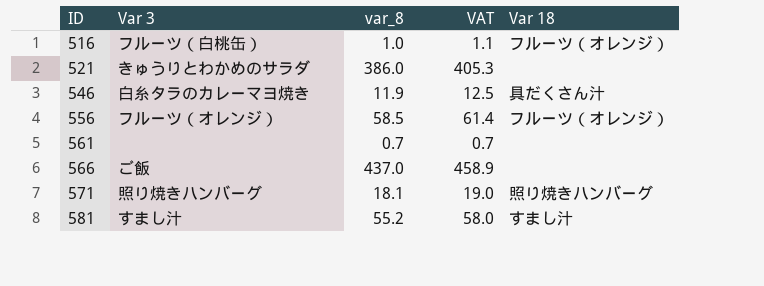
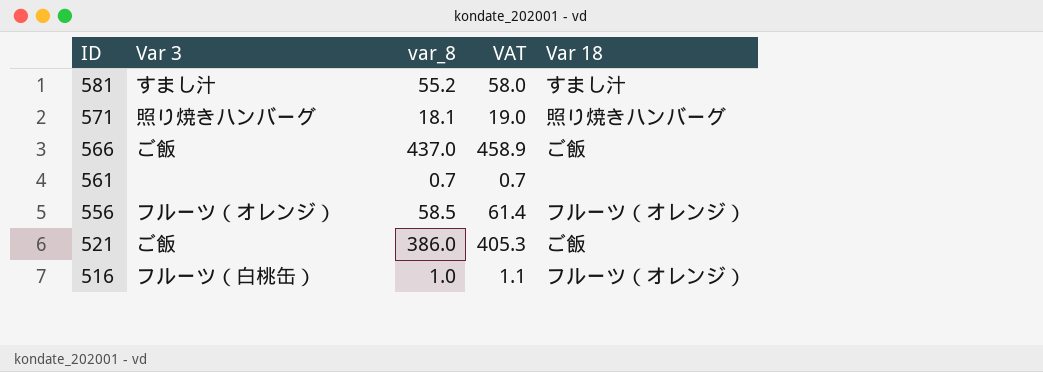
row order: ID ascending -> ID descending
row 546: 白糸タラのカレーマヨ焼き | 11.9 | 12.5 | 具だくさん汁 -> none
566 | Var 18: none -> ご飯
521 | Var 3: きゅうりとわかめのサラダ -> ご飯
521 | Var 18: none -> ご飯

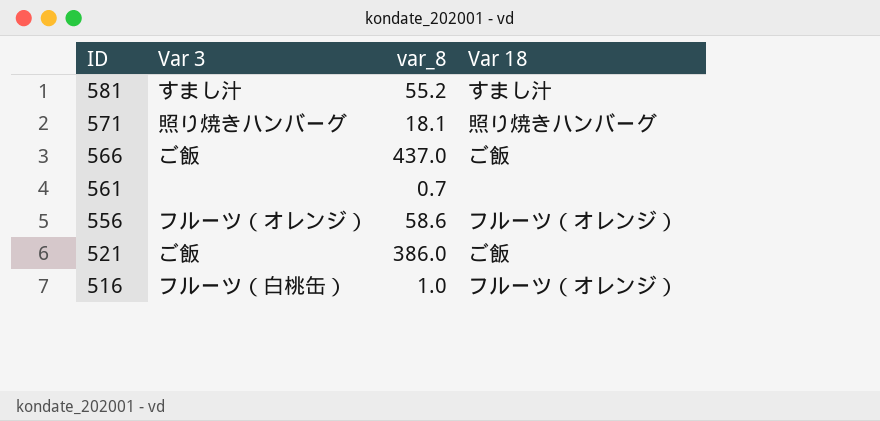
column VAT | formula: [var_8] * 1.05 -> none
556 | var_8: 58.5 -> 58.6

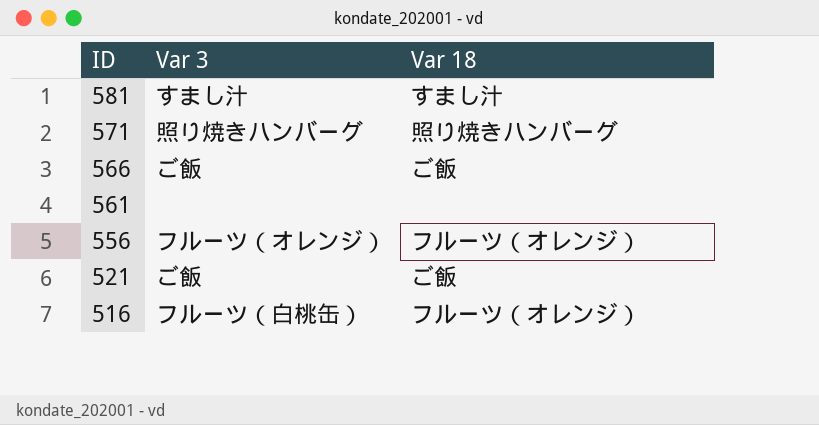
column var_8 | position: 3 -> none

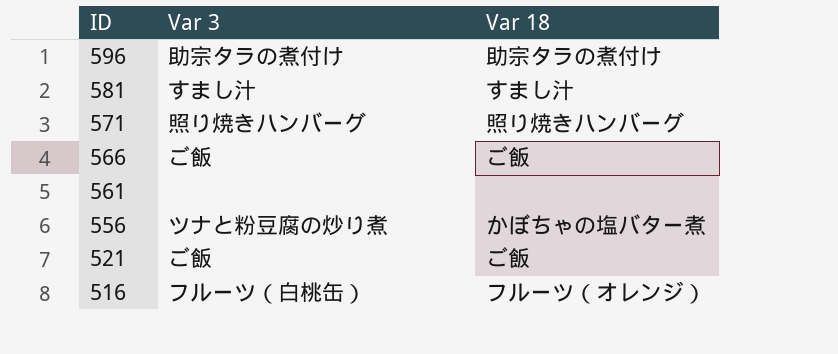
row 596: none -> 助宗タラの煮付け | 助宗タラの煮付け
556 | Var 3: フルーツ（オレンジ） -> ツナと粉豆腐の炒り煮
556 | Var 18: フルーツ（オレンジ） -> かぼちゃの塩バター煮

